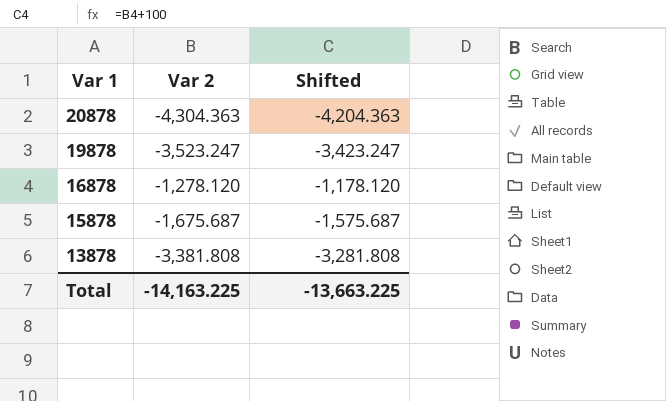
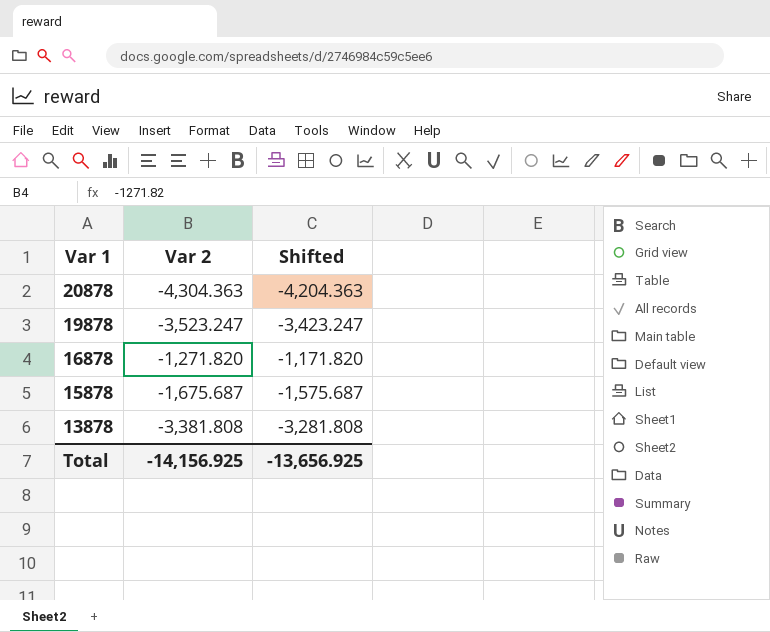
16878 | Var 2: -1,278.120 -> -1,271.820
16878 | Shifted: -1,178.120 -> -1,171.820
Total | Var 2: -14,163.225 -> -14,156.925
Total | Shifted: -13,663.225 -> -13,656.925

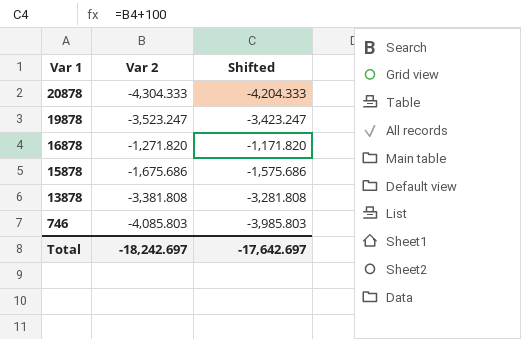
20878 | Var 2: -4,304.363 -> -4,304.333
20878 | Shifted: -4,204.363 -> -4,204.333
15878 | Var 2: -1,675.687 -> -1,675.686
15878 | Shifted: -1,575.687 -> -1,575.686
row 746: none -> -4,085.803 | -3,985.803
Total | Var 2: -14,156.925 -> -18,242.697
Total | Shifted: -13,656.925 -> -17,642.697

